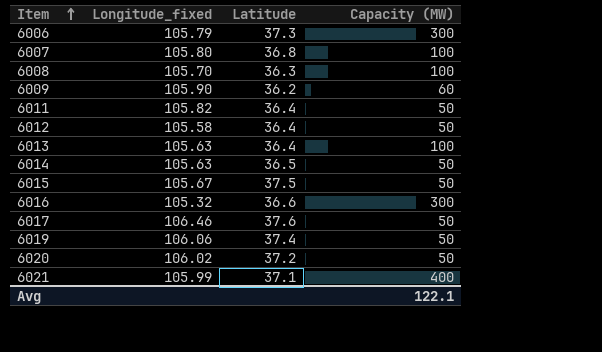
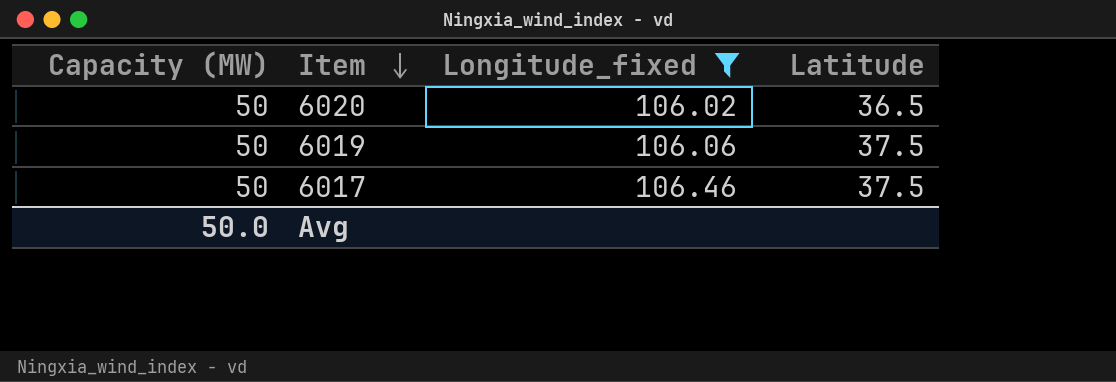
filter: none -> Longitude_fixed >= 106.02
row order: Item ascending -> Item descending
column Capacity (MW) | position: 4 -> 1
6020 | Latitude: 37.2 -> 36.5
6019 | Latitude: 37.4 -> 37.5
6017 | Latitude: 37.6 -> 37.5
Avg | Capacity (MW): 122.1 -> 50.0

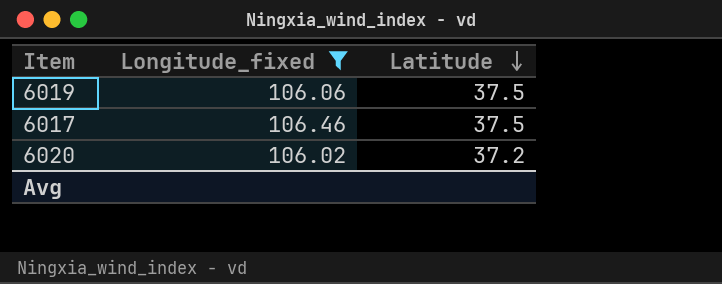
row order: Item descending -> Latitude descending
column Capacity (MW) | position: 1 -> none
6020 | Latitude: 36.5 -> 37.2

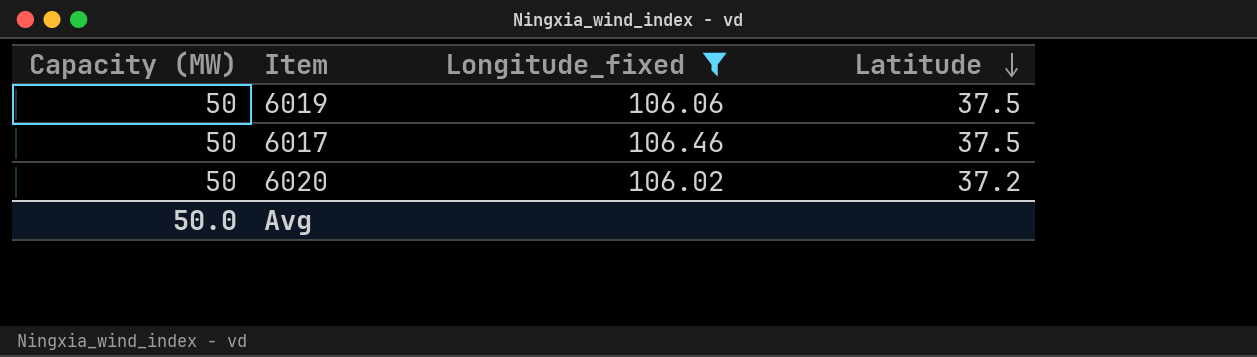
column Capacity (MW) | position: none -> 1

